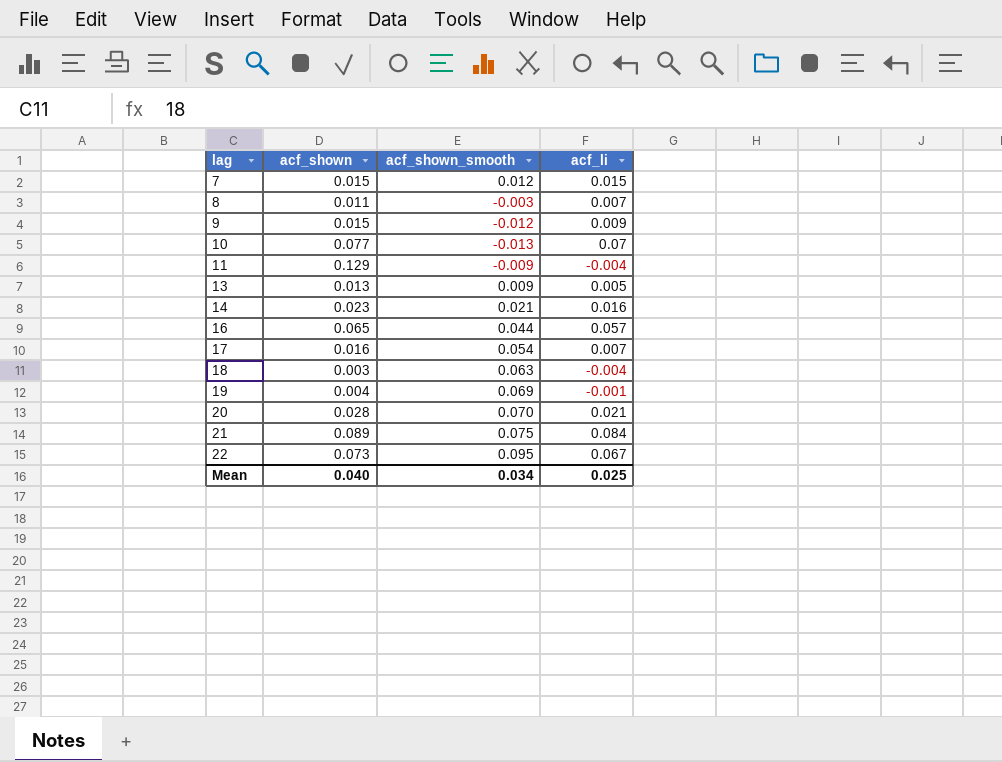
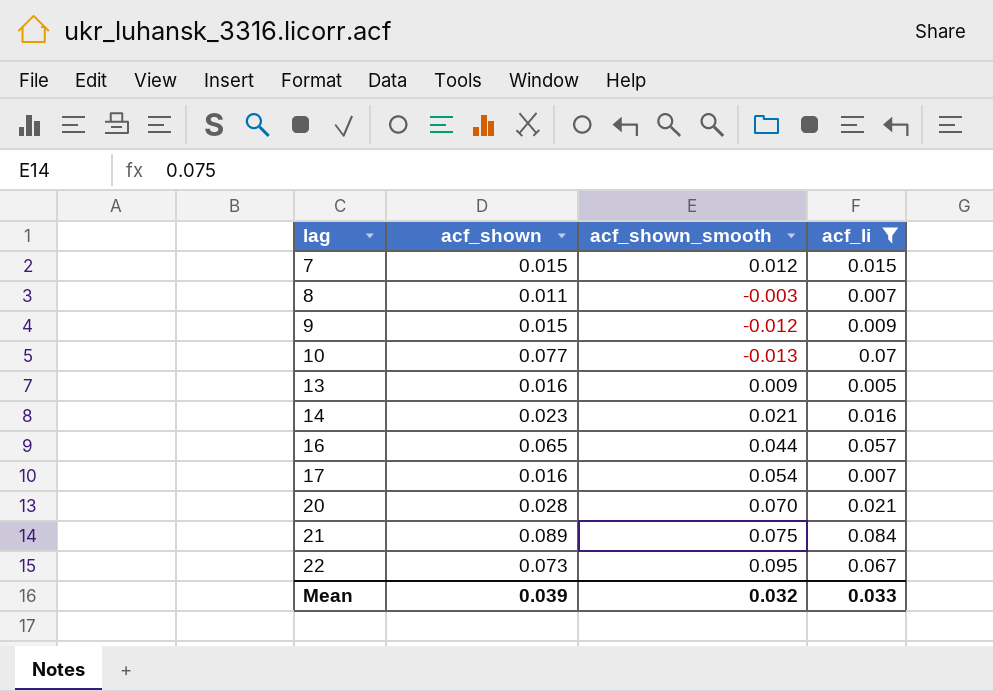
filter: none -> acf_li >= 0.005
13 | acf_shown: 0.013 -> 0.016
Mean | acf_shown: 0.040 -> 0.039
Mean | acf_shown_smooth: 0.034 -> 0.032
Mean | acf_li: 0.025 -> 0.033

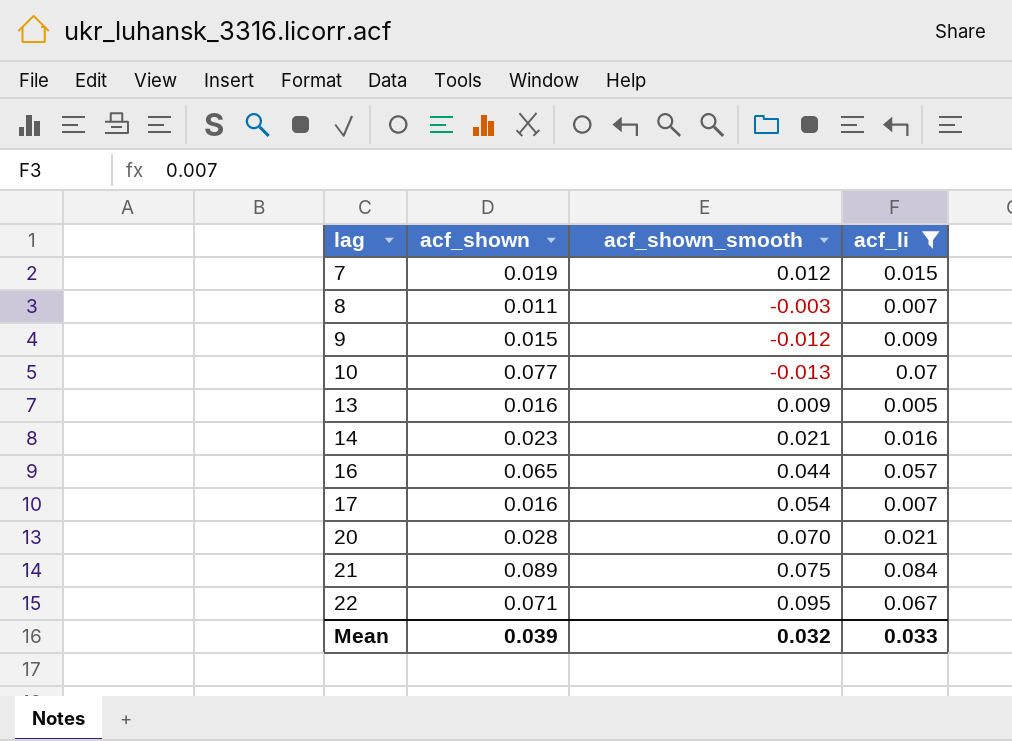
7 | acf_shown: 0.015 -> 0.019
22 | acf_shown: 0.073 -> 0.071

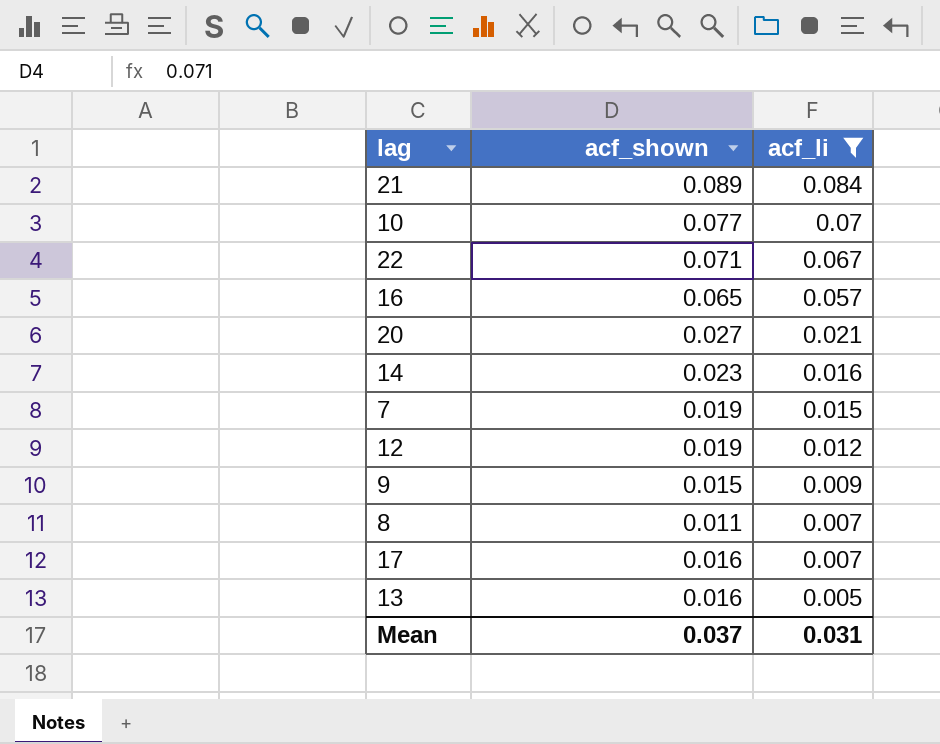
row order: lag ascending -> acf_li descending
column acf_shown_smooth | position: 3 -> none
20 | acf_shown: 0.028 -> 0.027
row 12: none -> 0.019 | 0.012
Mean | acf_shown: 0.039 -> 0.037
Mean | acf_li: 0.033 -> 0.031

